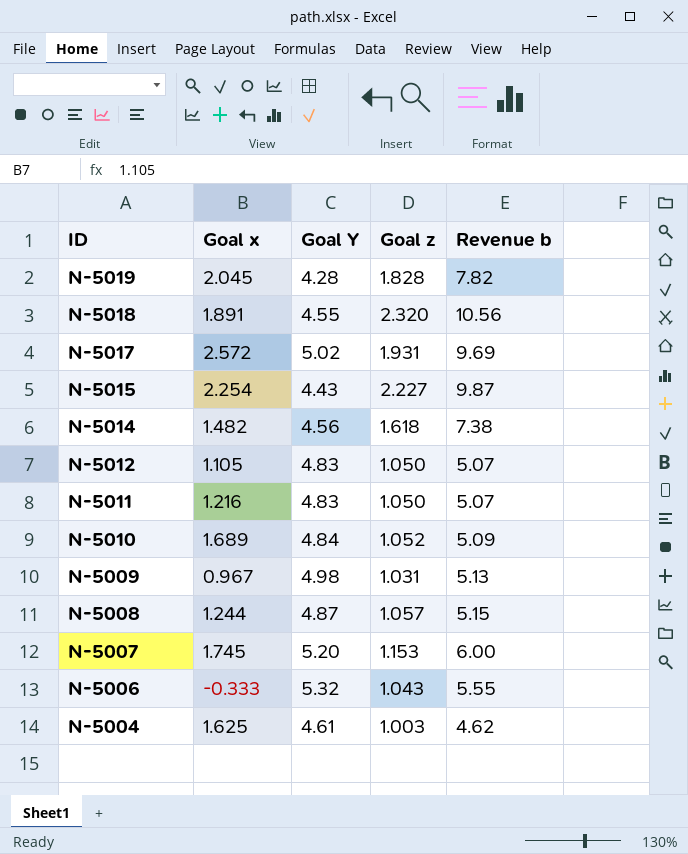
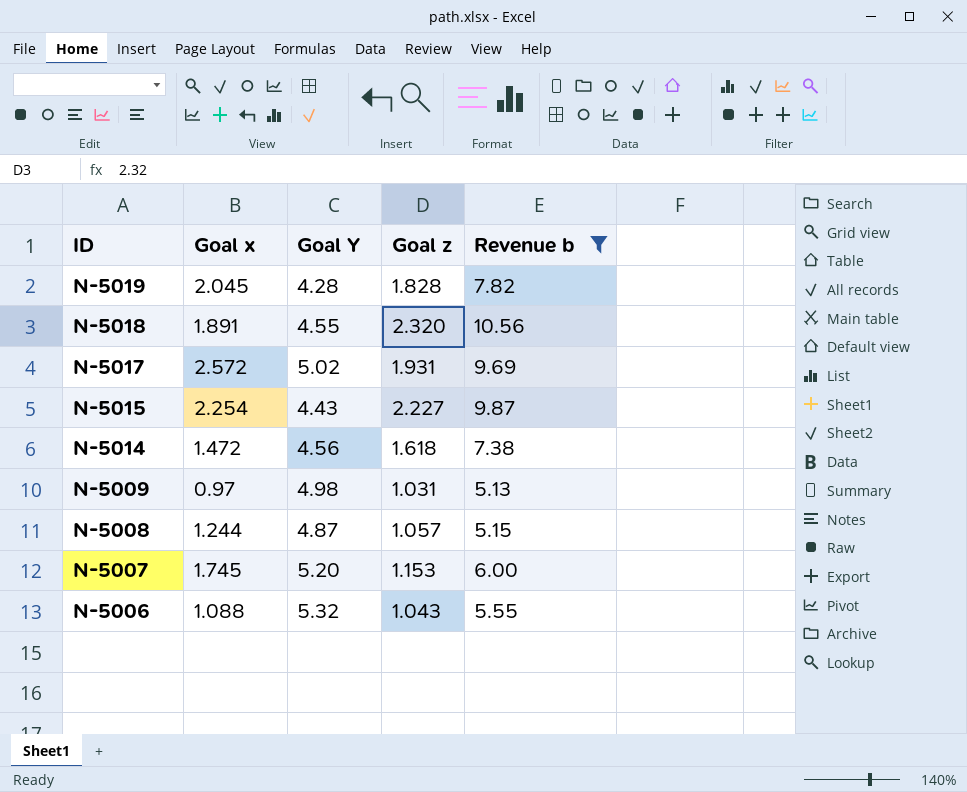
filter: none -> Revenue b >= 5.13
N-5014 | Goal x: 1.482 -> 1.472
N-5009 | Goal x: 0.967 -> 0.97
N-5006 | Goal x: -0.333 -> 1.088

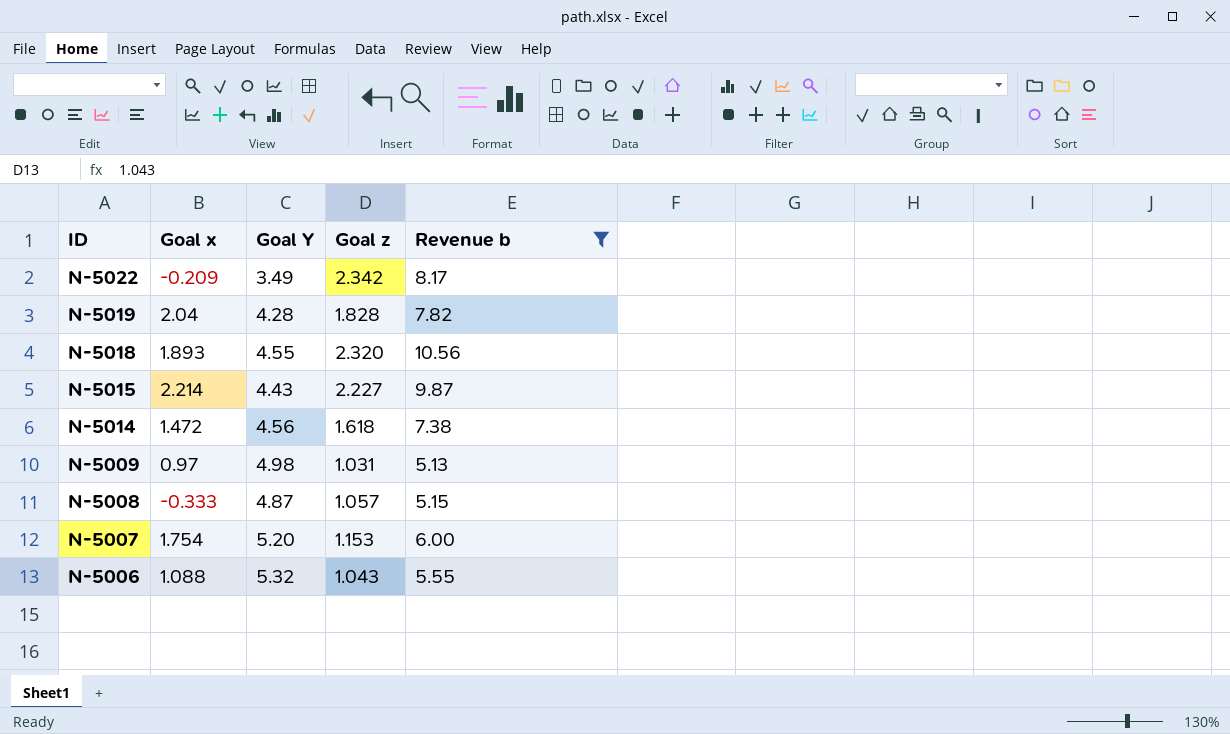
row N-5017: 2.572 | 5.02 | 1.931 | 9.69 -> none
row N-5022: none -> -0.209 | 3.49 | 2.342 | 8.17
N-5019 | Goal x: 2.045 -> 2.04
N-5018 | Goal x: 1.891 -> 1.893
N-5015 | Goal x: 2.254 -> 2.214
N-5008 | Goal x: 1.244 -> -0.333
N-5007 | Goal x: 1.745 -> 1.754

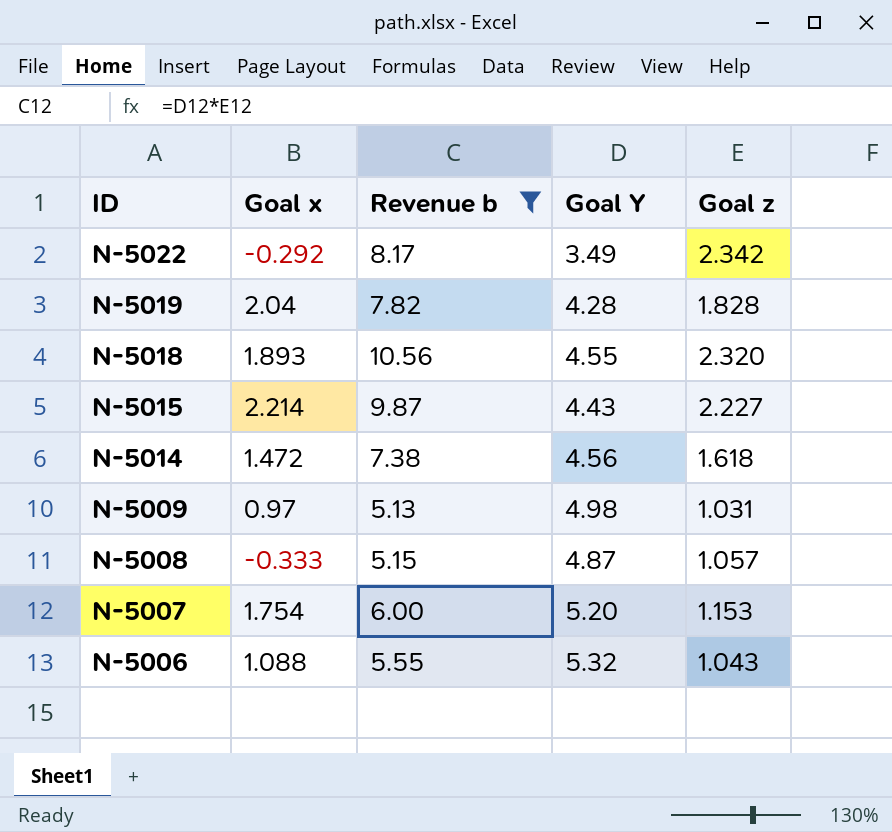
column Revenue b | position: 5 -> 3
N-5022 | Goal x: -0.209 -> -0.292

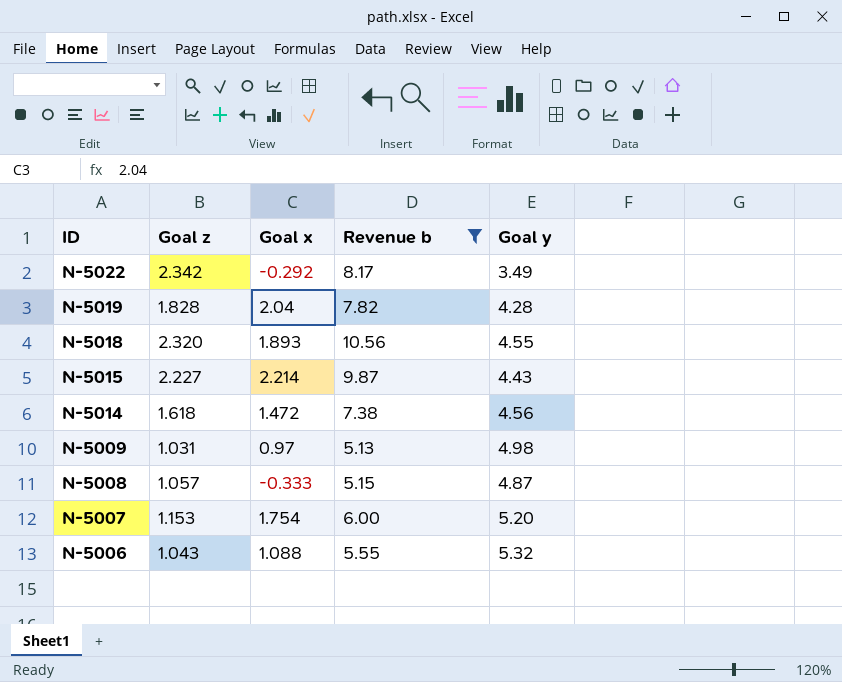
column Goal z | position: 5 -> 2
column name: Goal Y -> Goal y

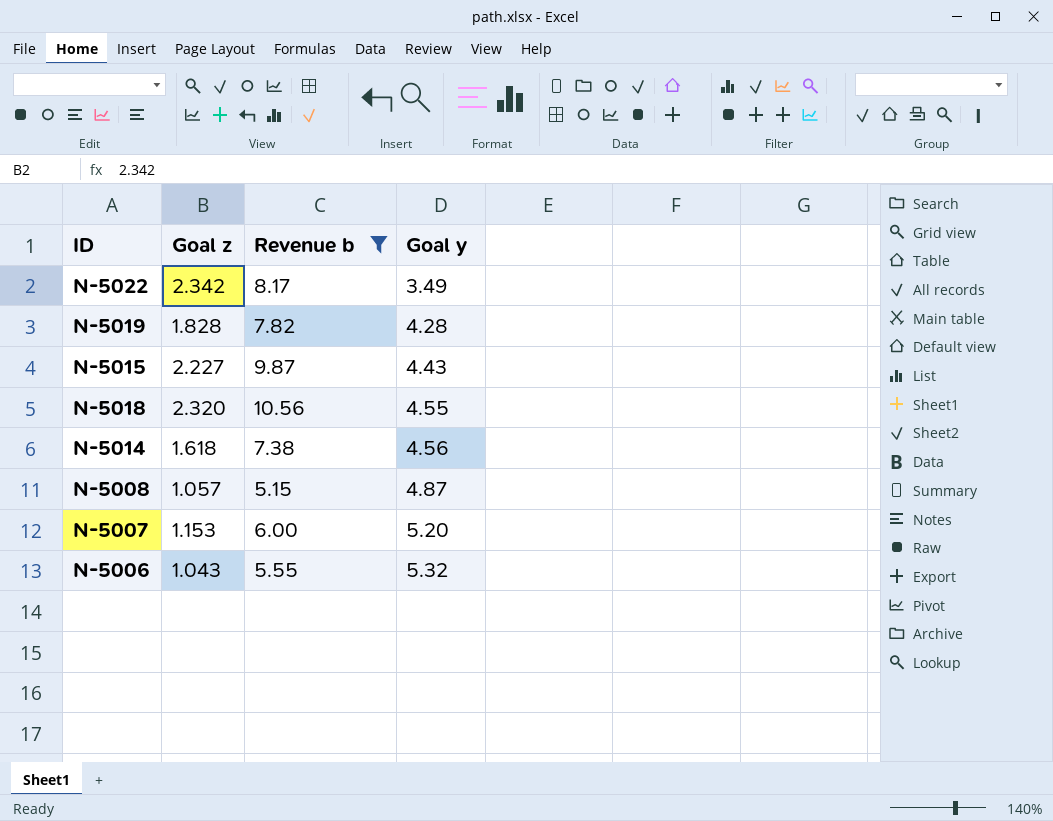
row order: ID descending -> Goal y ascending
column Goal x | position: 3 -> none
row N-5009: 1.031 | 0.97 | 5.13 | 4.98 -> none

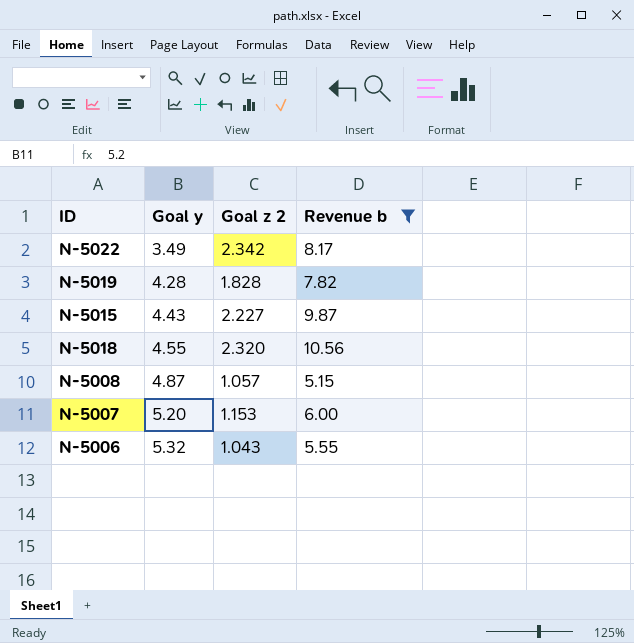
column Goal y | position: 4 -> 2
column name: Goal z -> Goal z 2
row N-5014: 1.618 | 7.38 | 4.56 -> none

